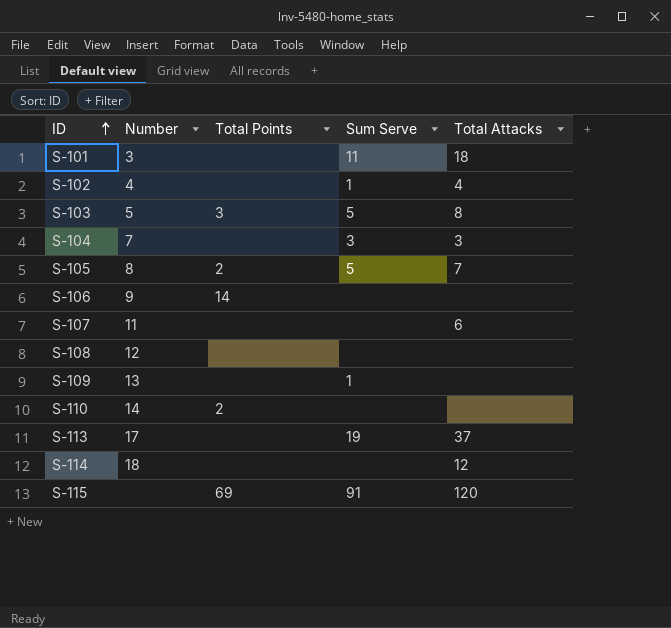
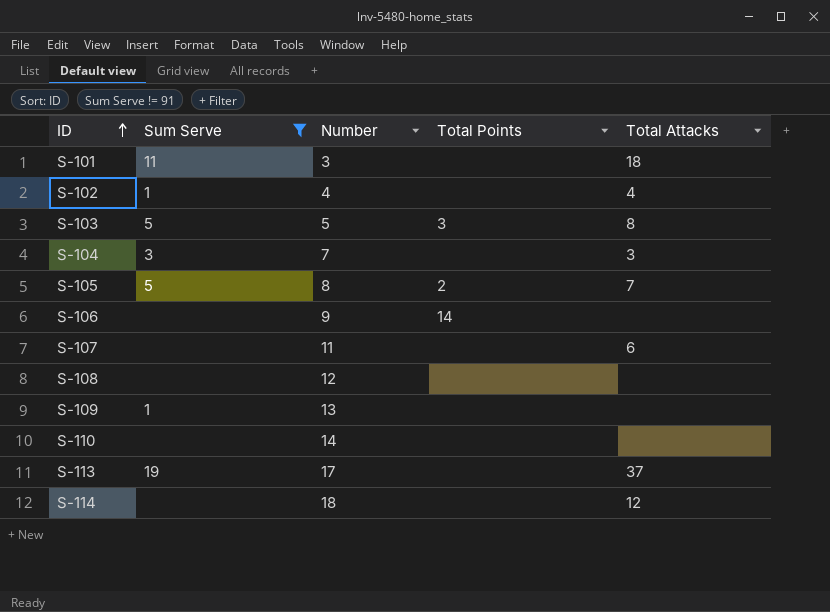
filter: none -> Sum Serve != 91
column Sum Serve | position: 4 -> 2
S-110 | Total Points: 2 -> none

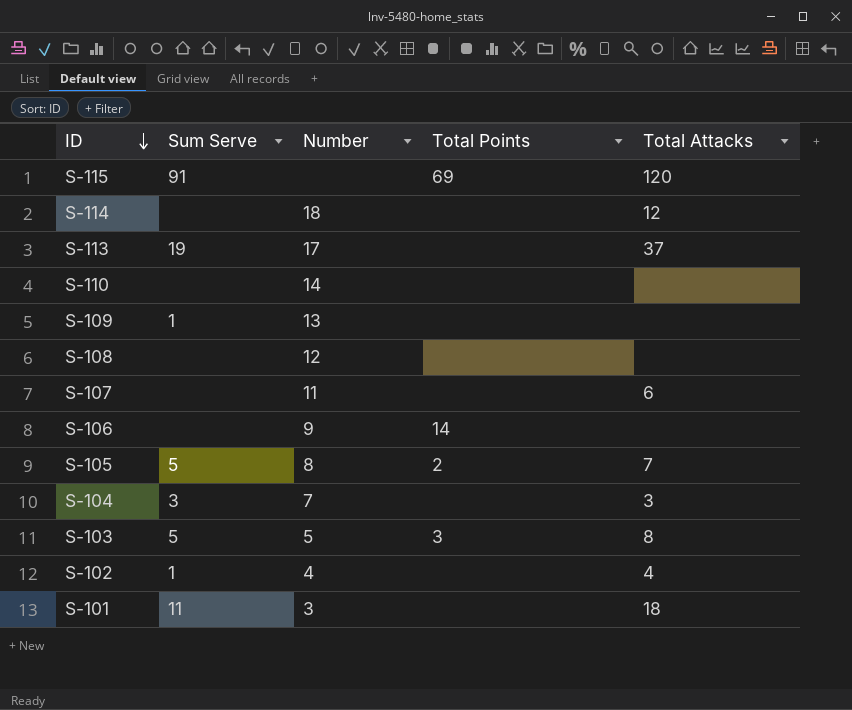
filter: Sum Serve != 91 -> none
row order: ID ascending -> ID descending

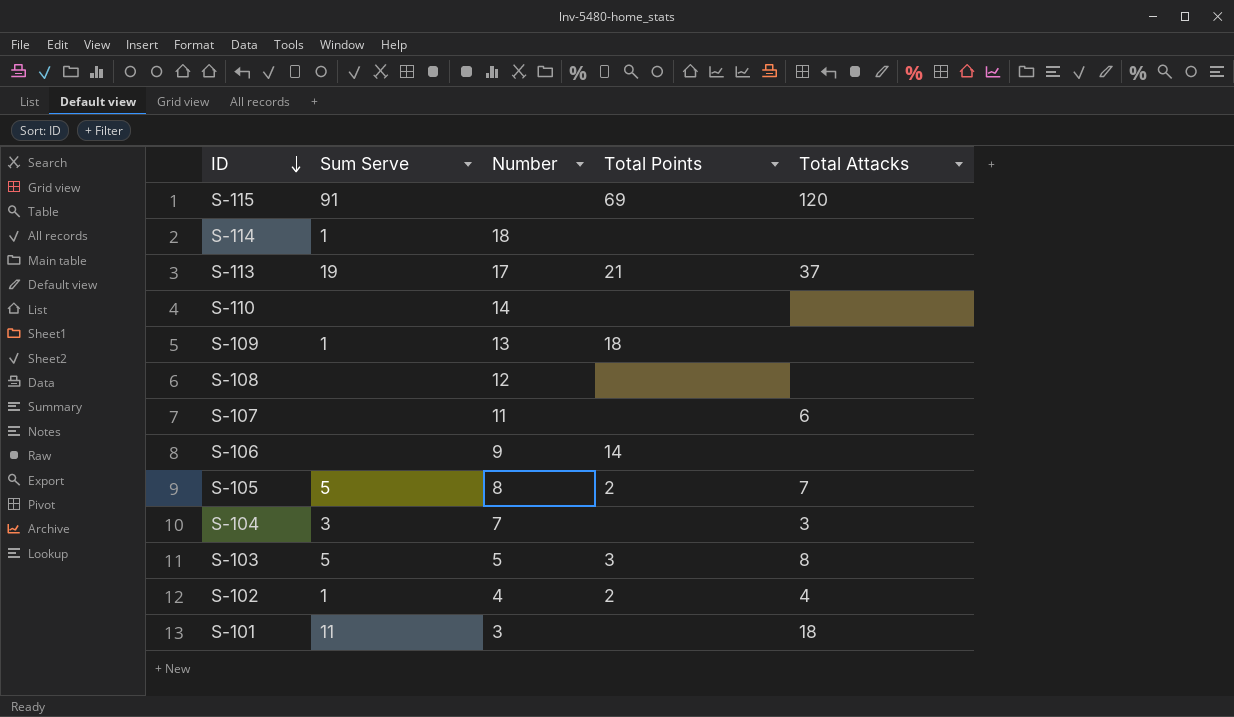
S-114 | Sum Serve: none -> 1
S-114 | Total Attacks: 12 -> none
S-113 | Total Points: none -> 21
S-109 | Total Points: none -> 18
S-102 | Total Points: none -> 2

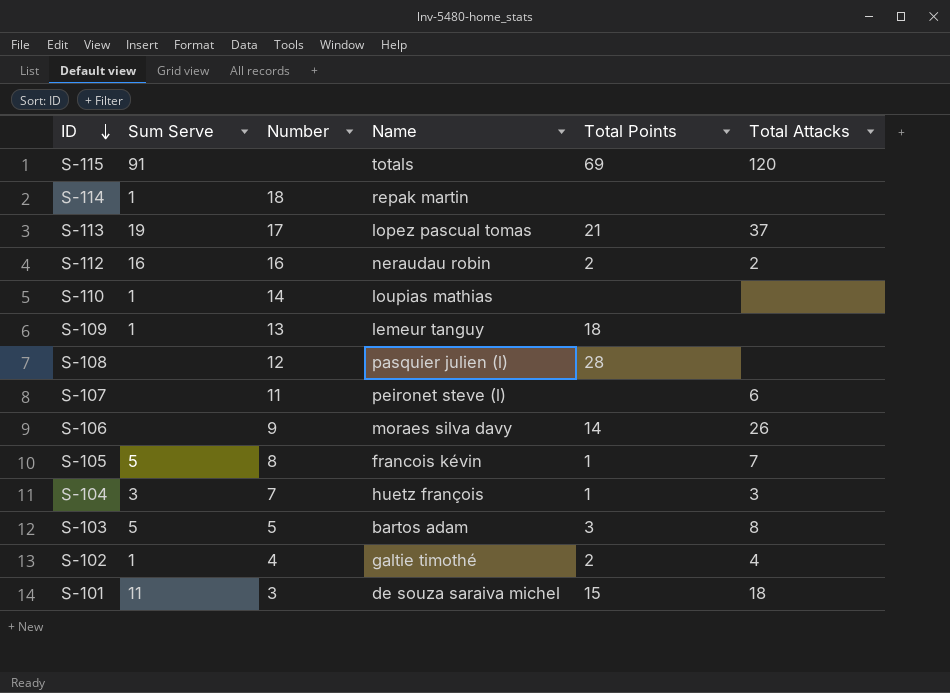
column Name | position: none -> 4
row S-112: none -> 16 | 16 | neraudau robin | 2 | 2
S-110 | Sum Serve: none -> 1
S-108 | Total Points: none -> 28
S-106 | Total Attacks: none -> 26
S-105 | Total Points: 2 -> 1
S-104 | Total Points: none -> 1
S-101 | Total Points: none -> 15

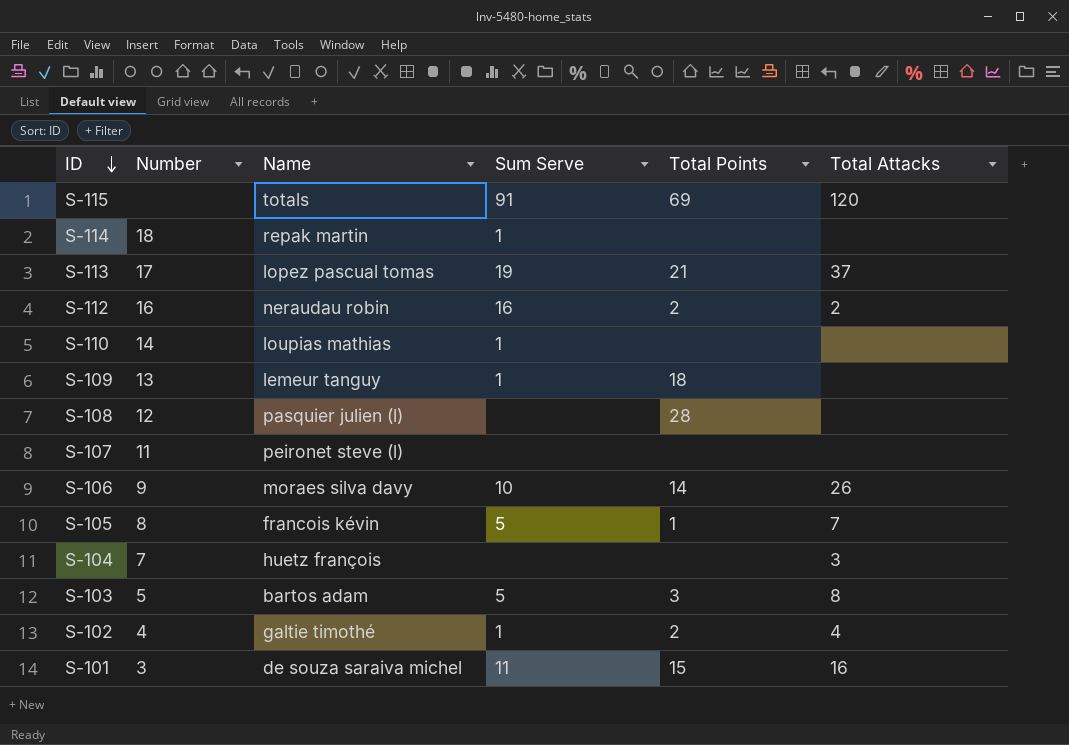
column Sum Serve | position: 2 -> 4
S-107 | Total Attacks: 6 -> none
S-106 | Sum Serve: none -> 10
S-104 | Sum Serve: 3 -> none
S-104 | Total Points: 1 -> none
S-101 | Total Attacks: 18 -> 16

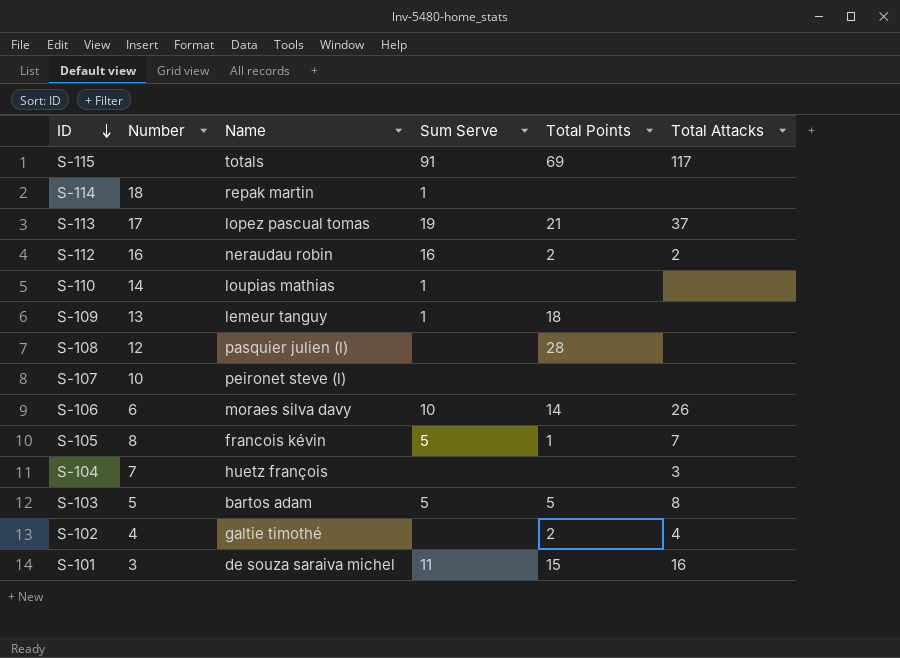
S-115 | Total Attacks: 120 -> 117
S-107 | Number: 11 -> 10
S-106 | Number: 9 -> 6
S-103 | Total Points: 3 -> 5
S-102 | Sum Serve: 1 -> none

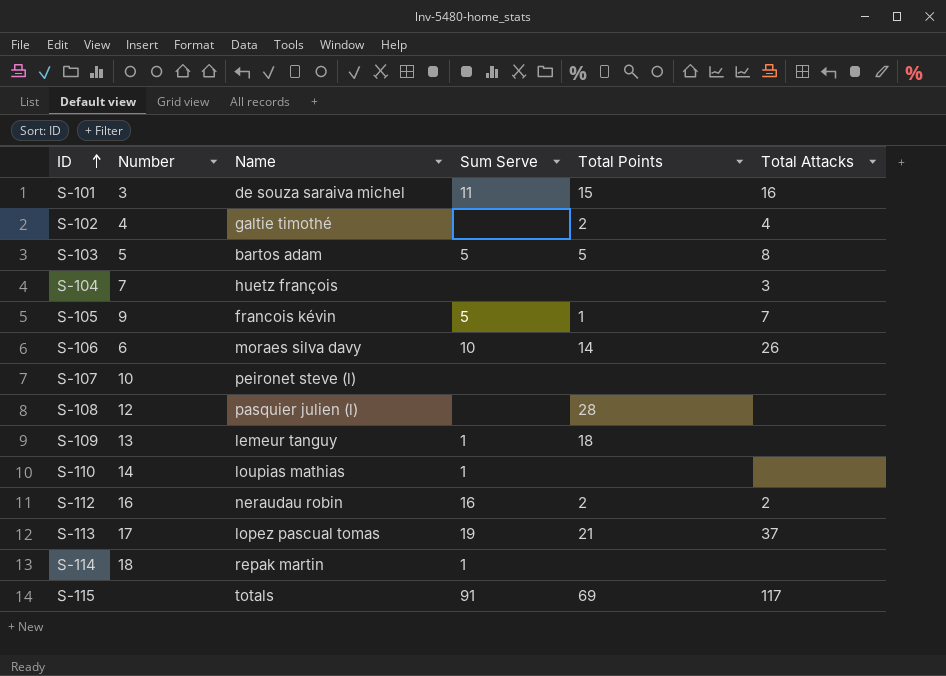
row order: ID descending -> ID ascending
S-105 | Number: 8 -> 9

